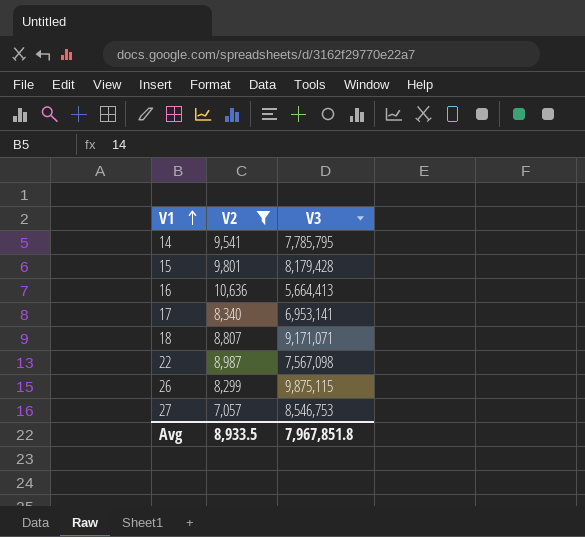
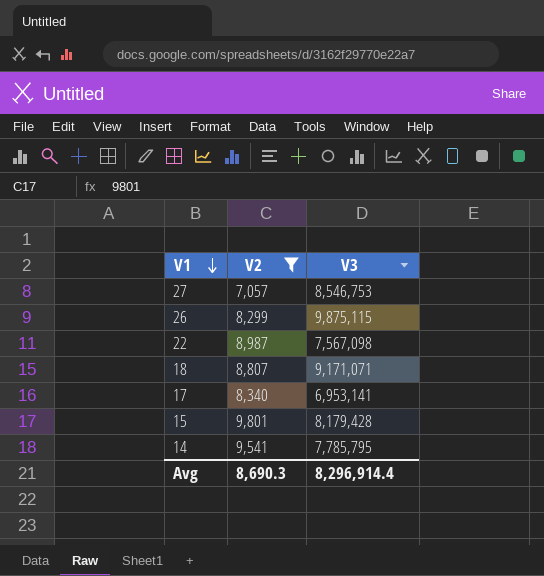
row order: V1 ascending -> V1 descending
row 16: 10,636 | 5,664,413 -> none
Avg | V2: 8,933.5 -> 8,690.3
Avg | V3: 7,967,851.8 -> 8,296,914.4

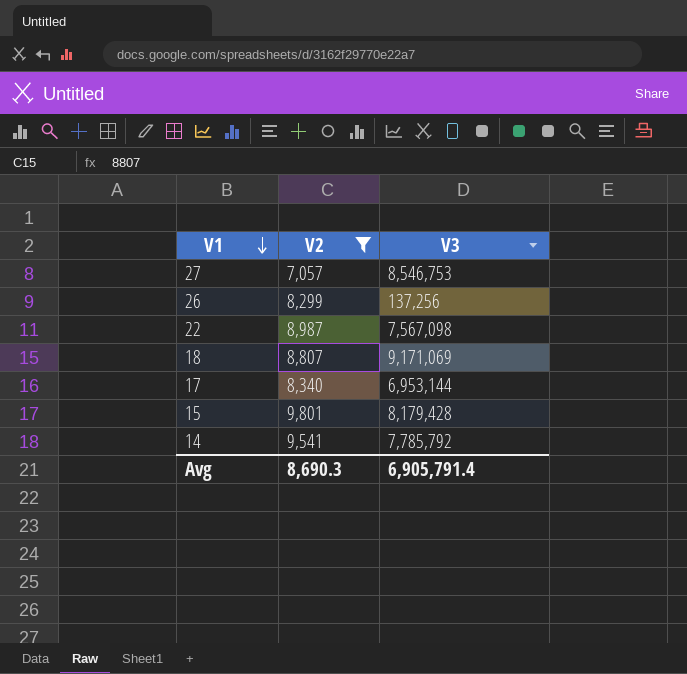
26 | V3: 9,875,115 -> 137,256
18 | V3: 9,171,071 -> 9,171,069
17 | V3: 6,953,141 -> 6,953,144
14 | V3: 7,785,795 -> 7,785,792
Avg | V3: 8,296,914.4 -> 6,905,791.4

